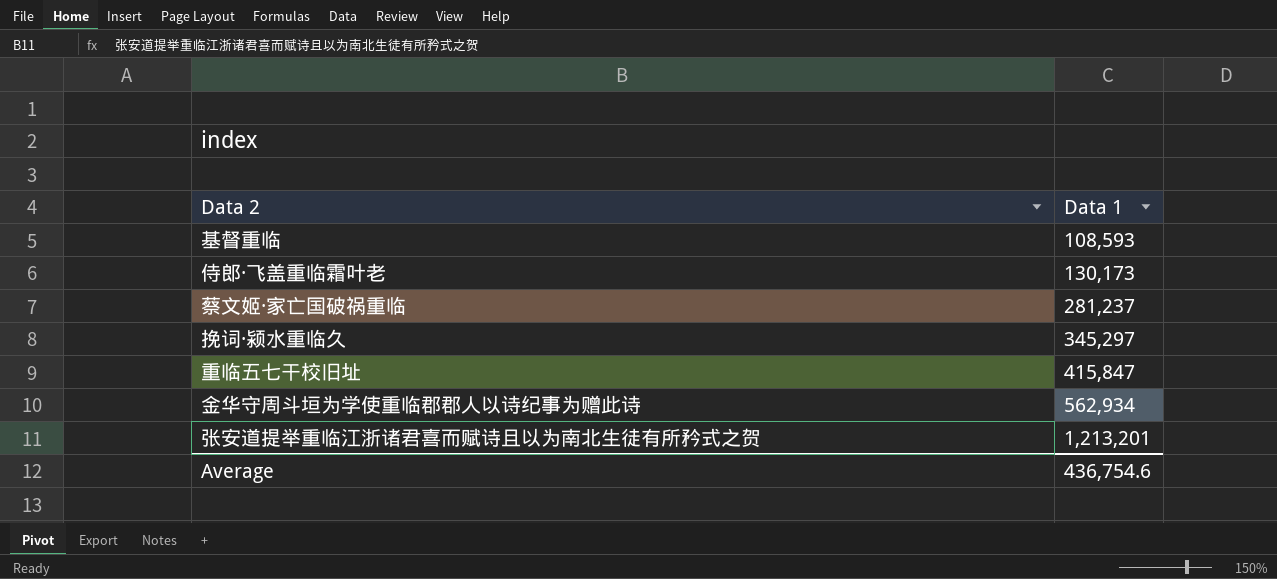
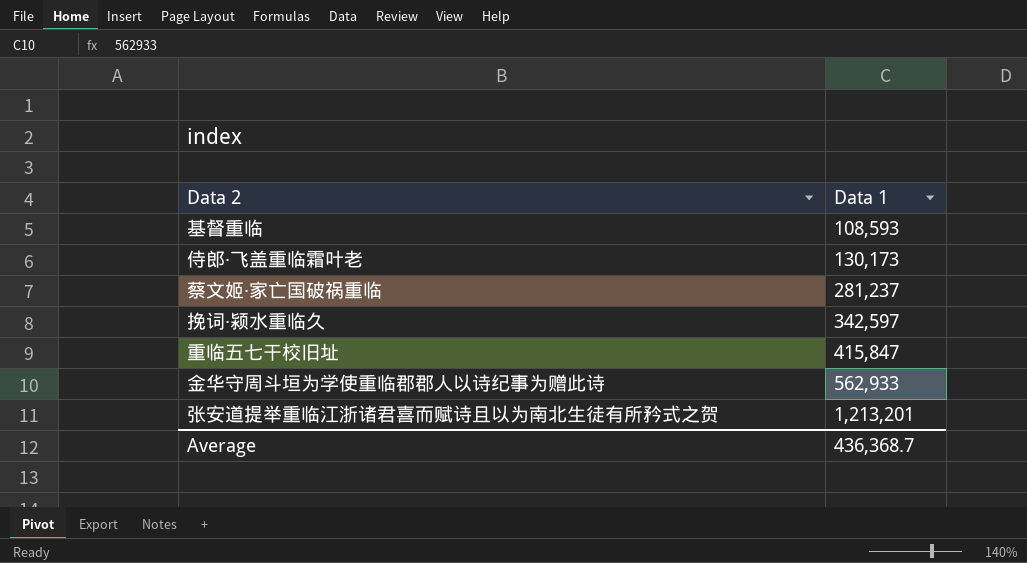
挽词·颍水重临久 | Data 1: 345,297 -> 342,597
金华守周斗垣为学使重临郡郡人以诗纪事为赠此诗 | Data 1: 562,934 -> 562,933
Average | Data 1: 436,754.6 -> 436,368.7

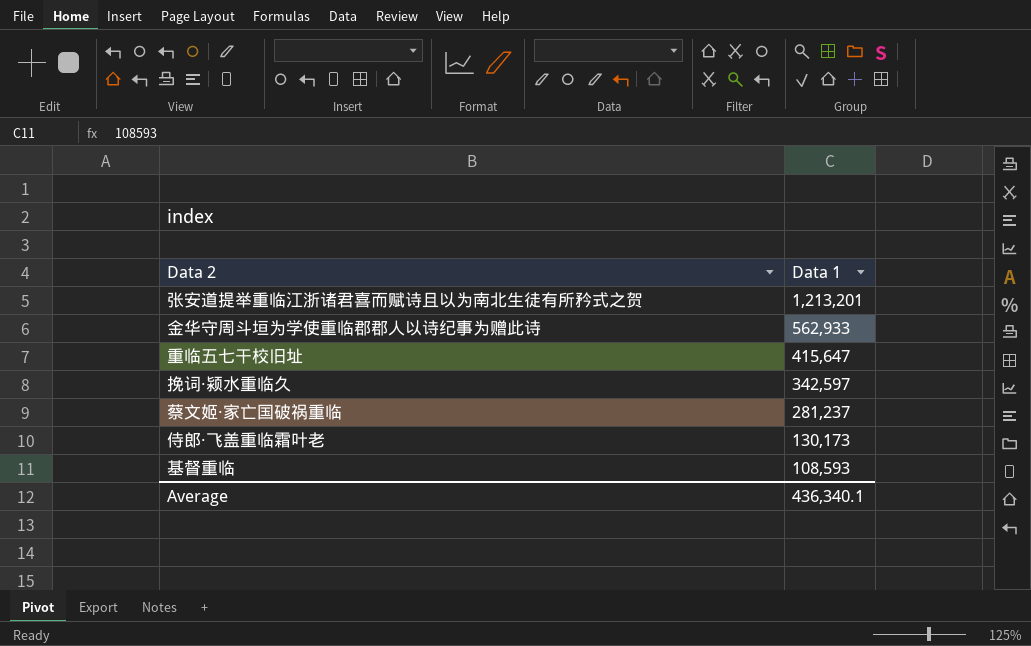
row order: Data 1 ascending -> Data 1 descending
重临五七干校旧址 | Data 1: 415,847 -> 415,647
Average | Data 1: 436,368.7 -> 436,340.1

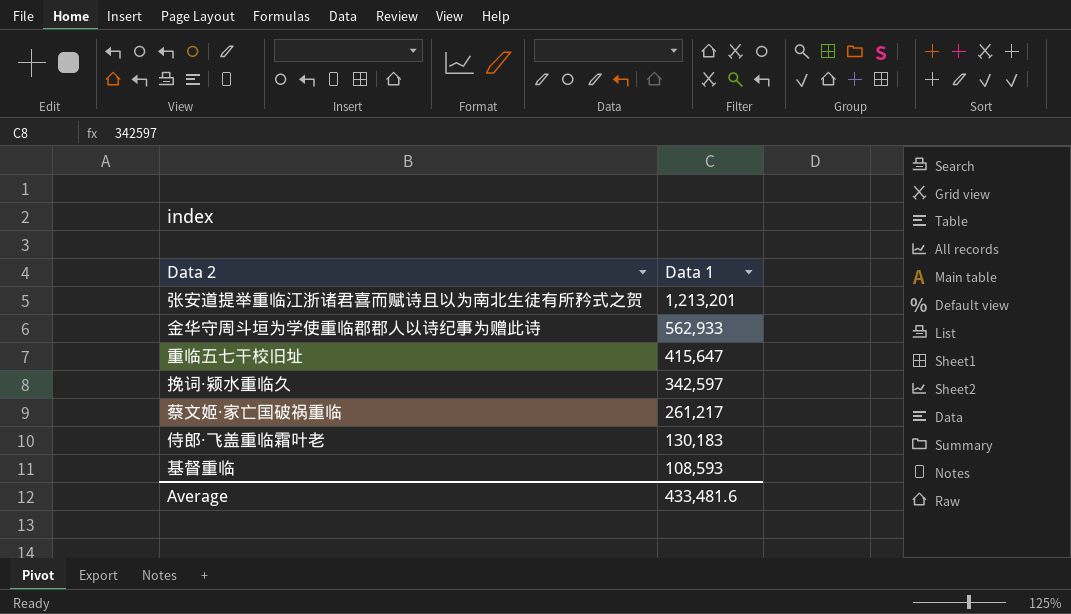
蔡文姬·家亡国破祸重临 | Data 1: 281,237 -> 261,217
侍郎·飞盖重临霜叶老 | Data 1: 130,173 -> 130,183
Average | Data 1: 436,340.1 -> 433,481.6

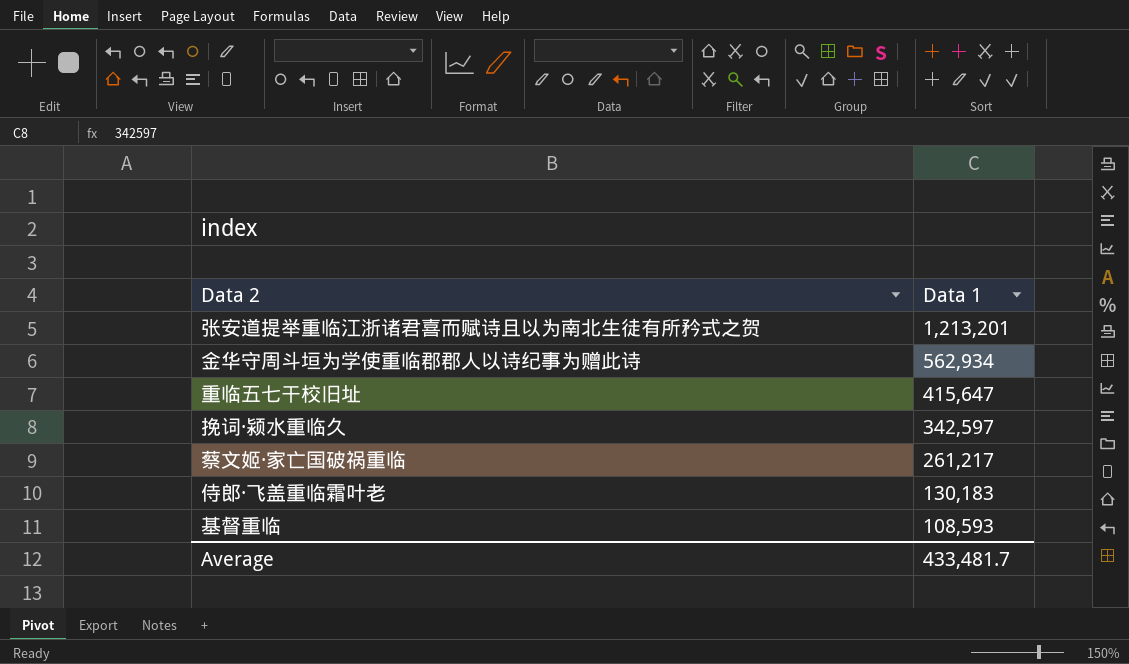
金华守周斗垣为学使重临郡郡人以诗纪事为赠此诗 | Data 1: 562,933 -> 562,934
Average | Data 1: 433,481.6 -> 433,481.7

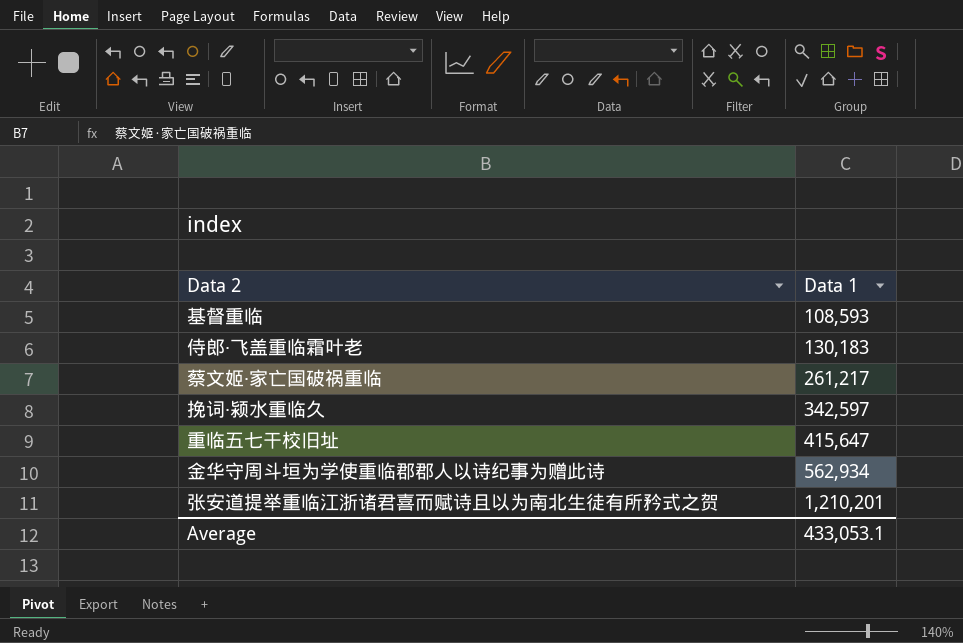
row order: Data 1 descending -> Data 1 ascending
张安道提举重临江浙诸君喜而赋诗且以为南北生徒有所矜式之贺 | Data 1: 1,213,201 -> 1,210,201
Average | Data 1: 433,481.7 -> 433,053.1

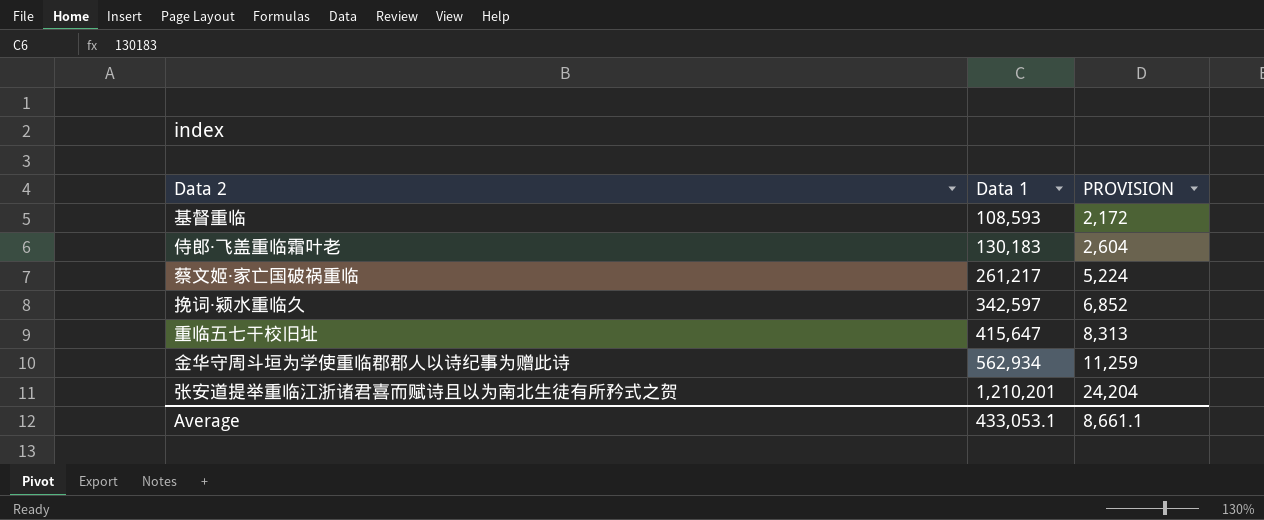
column PROVISION | formula: none -> [Data 1] * 0.02

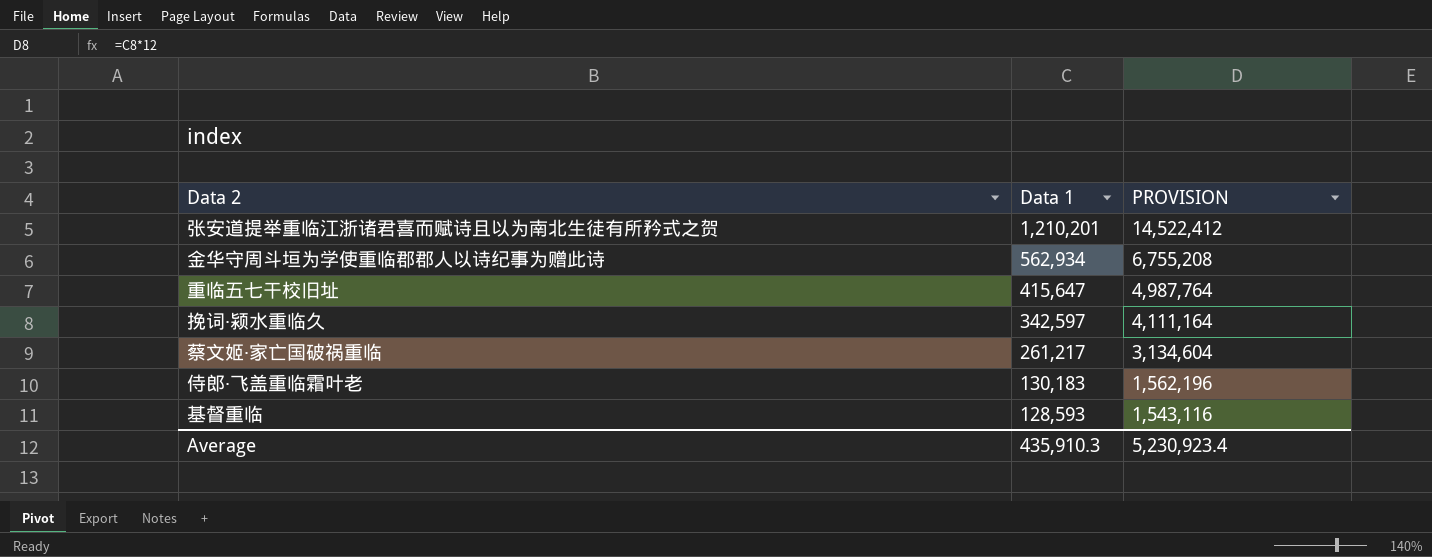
row order: Data 1 ascending -> Data 1 descending
column PROVISION | formula: [Data 1] * 0.02 -> [Data 1] * 12
基督重临 | Data 1: 108,593 -> 128,593
Average | Data 1: 433,053.1 -> 435,910.3
Average | PROVISION: 8,661.1 -> 5,230,923.4

